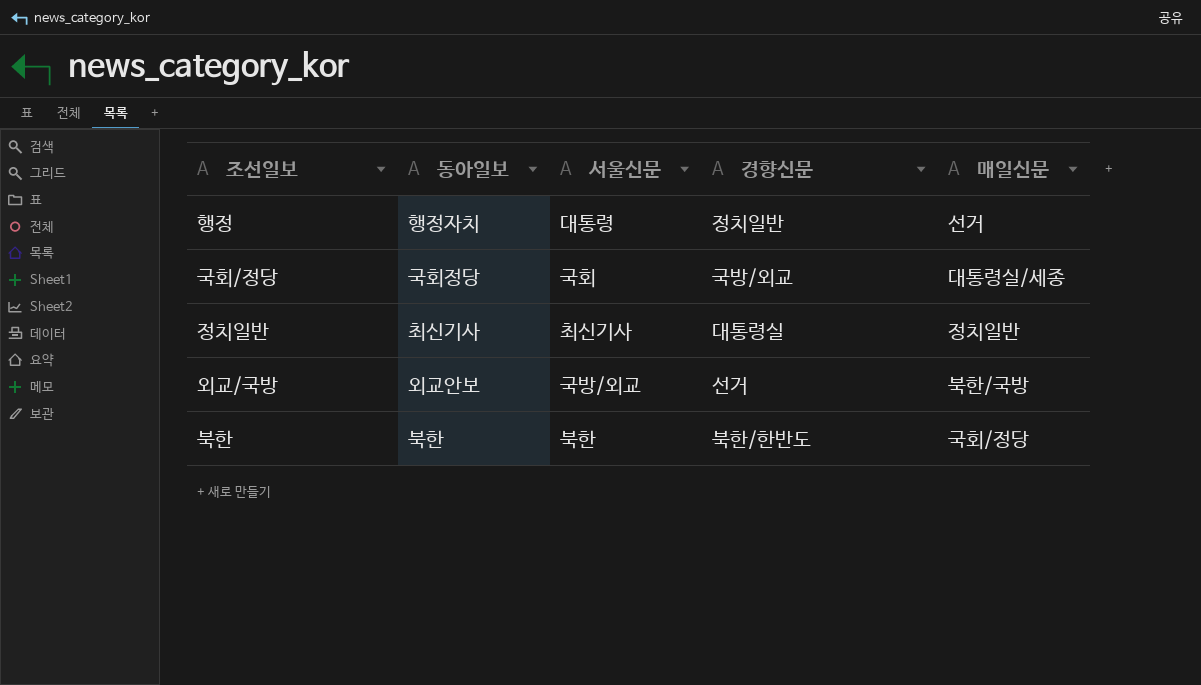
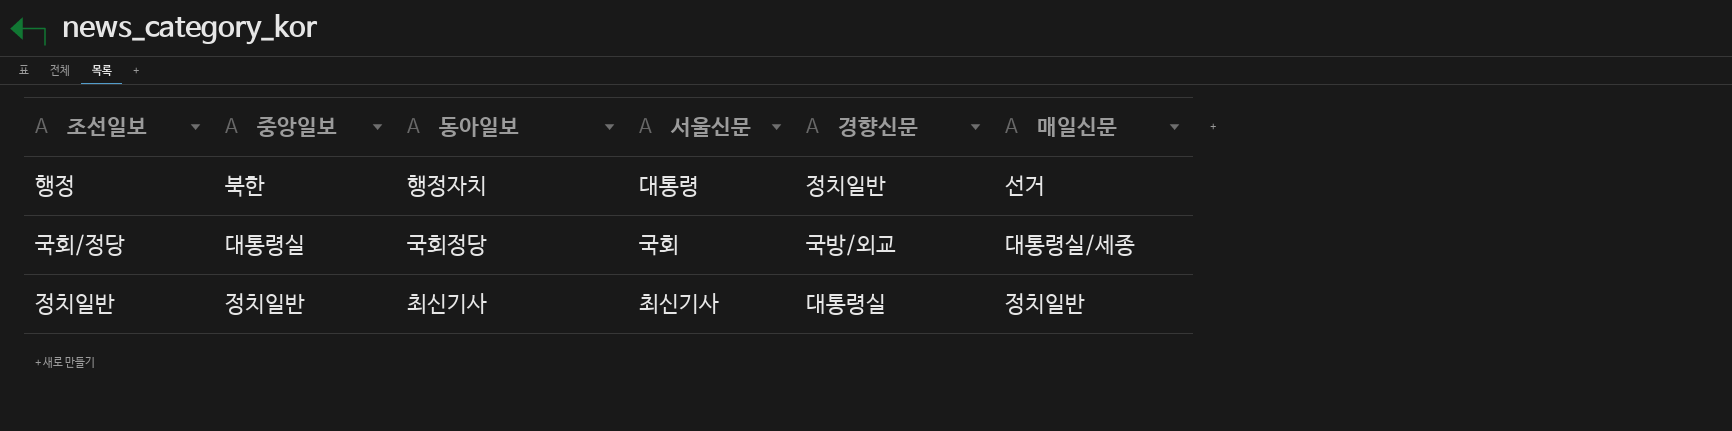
column 중앙일보 | position: none -> 2
row 외교/국방: 외교안보 | 국방/외교 | 선거 | 북한/국방 -> none
row 북한: 북한 | 북한 | 북한/한반도 | 국회/정당 -> none

